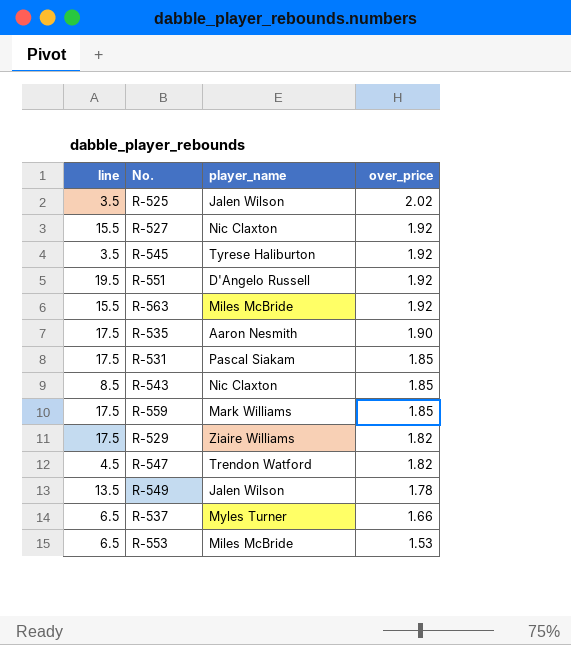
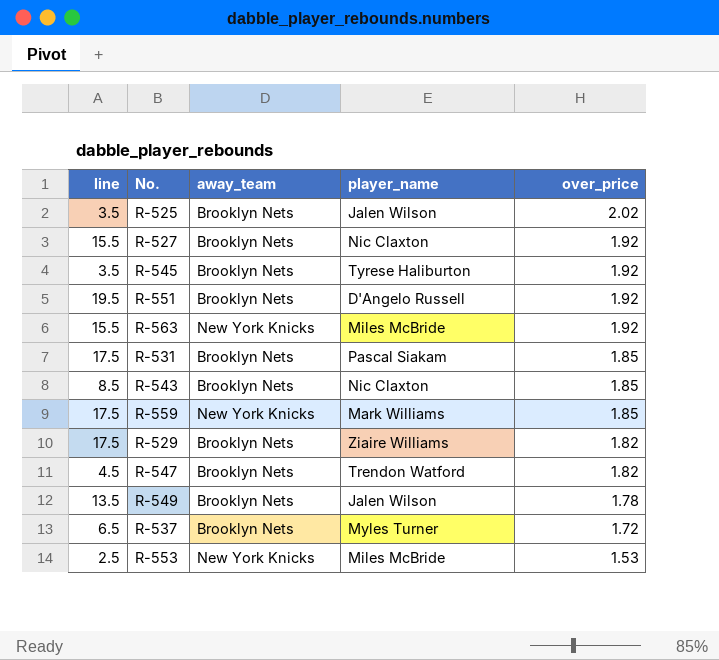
column away_team | position: none -> 3
row R-535: 17.5 | Aaron Nesmith | 1.90 -> none
R-537 | over_price: 1.66 -> 1.72
R-553 | line: 6.5 -> 2.5

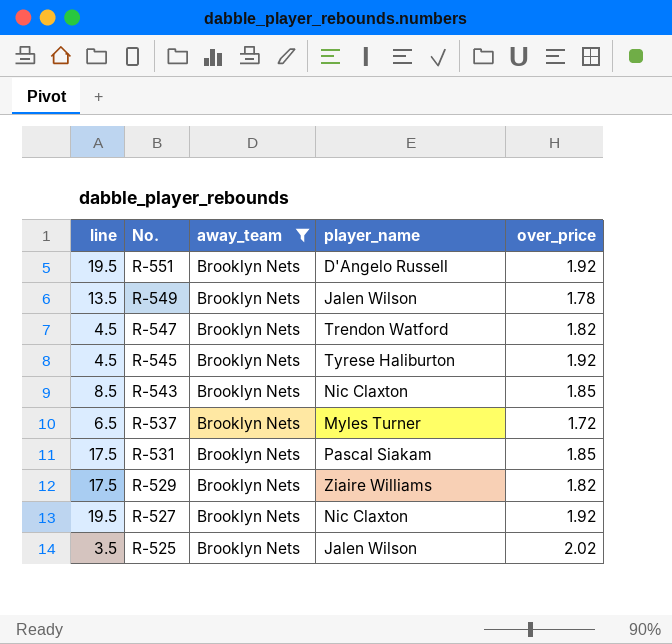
filter: none -> away_team = Brooklyn Nets
row order: over_price descending -> No. descending
R-545 | line: 3.5 -> 4.5
R-527 | line: 15.5 -> 19.5

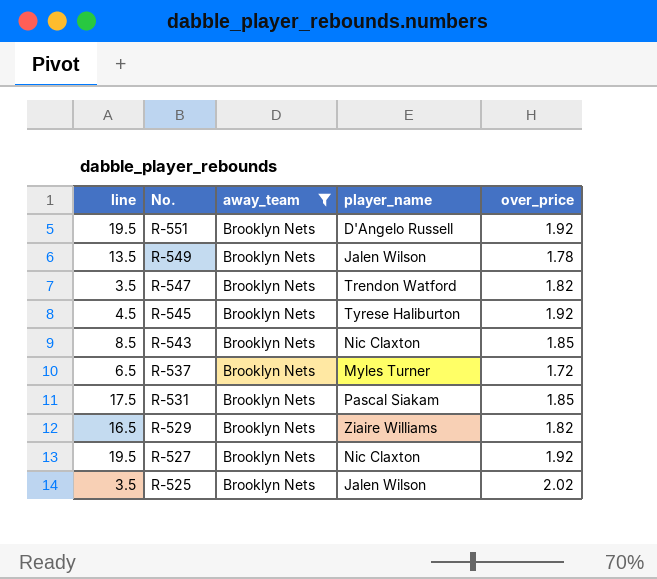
R-547 | line: 4.5 -> 3.5
R-529 | line: 17.5 -> 16.5

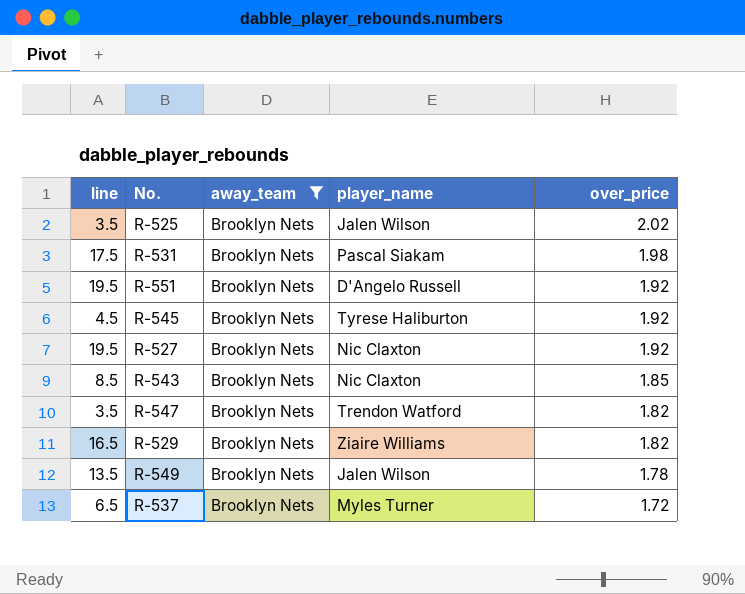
row order: No. descending -> over_price descending
R-531 | over_price: 1.85 -> 1.98

